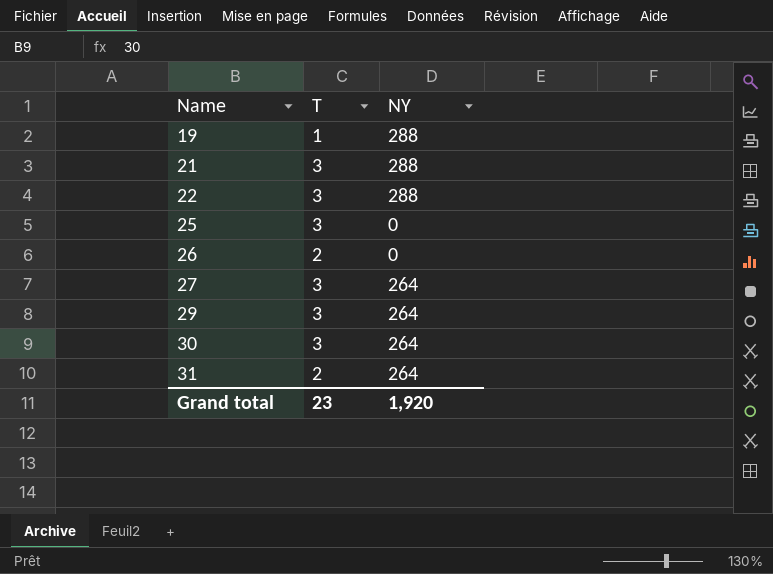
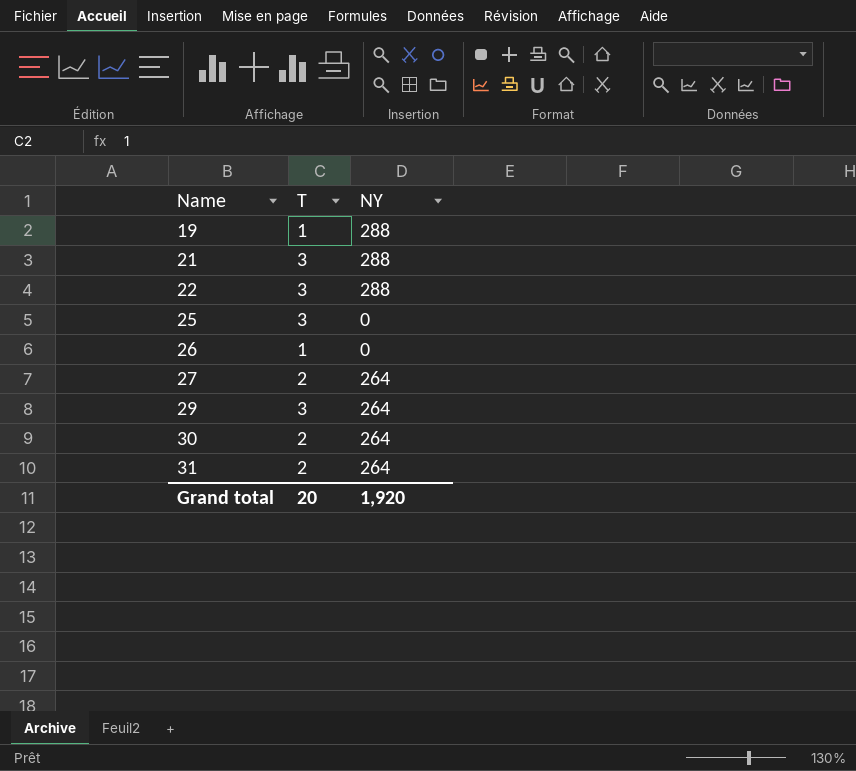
26 | T: 2 -> 1
27 | T: 3 -> 2
30 | T: 3 -> 2
Grand total | T: 23 -> 20

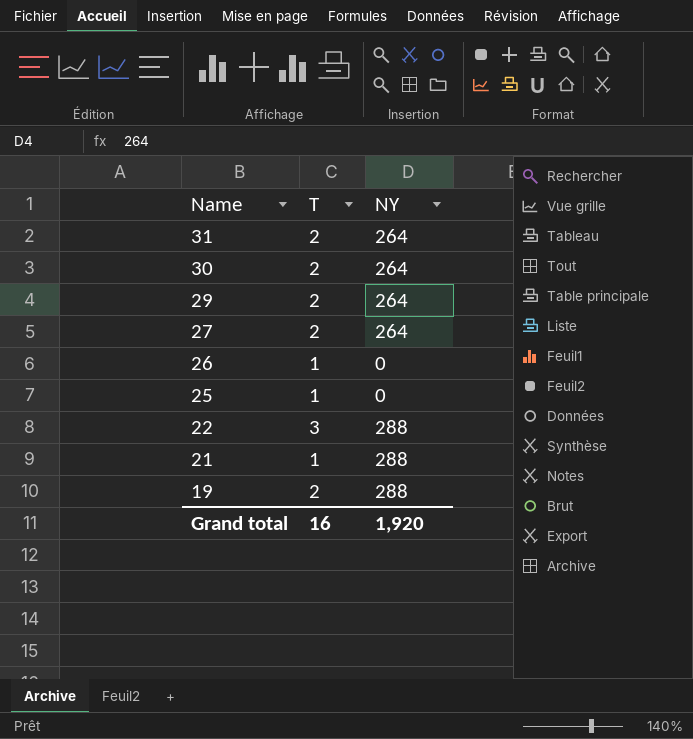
row order: Name ascending -> Name descending
29 | T: 3 -> 2
25 | T: 3 -> 1
21 | T: 3 -> 1
19 | T: 1 -> 2
Grand total | T: 20 -> 16

